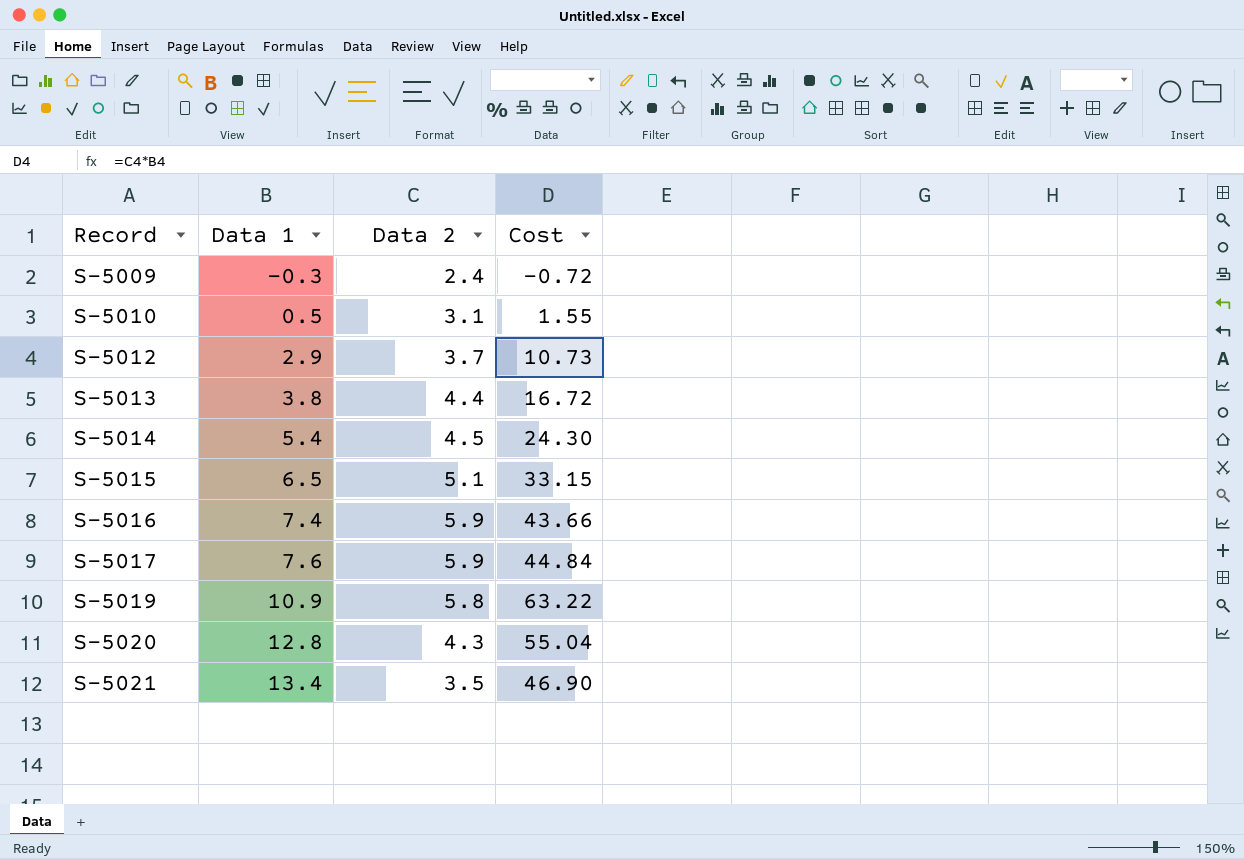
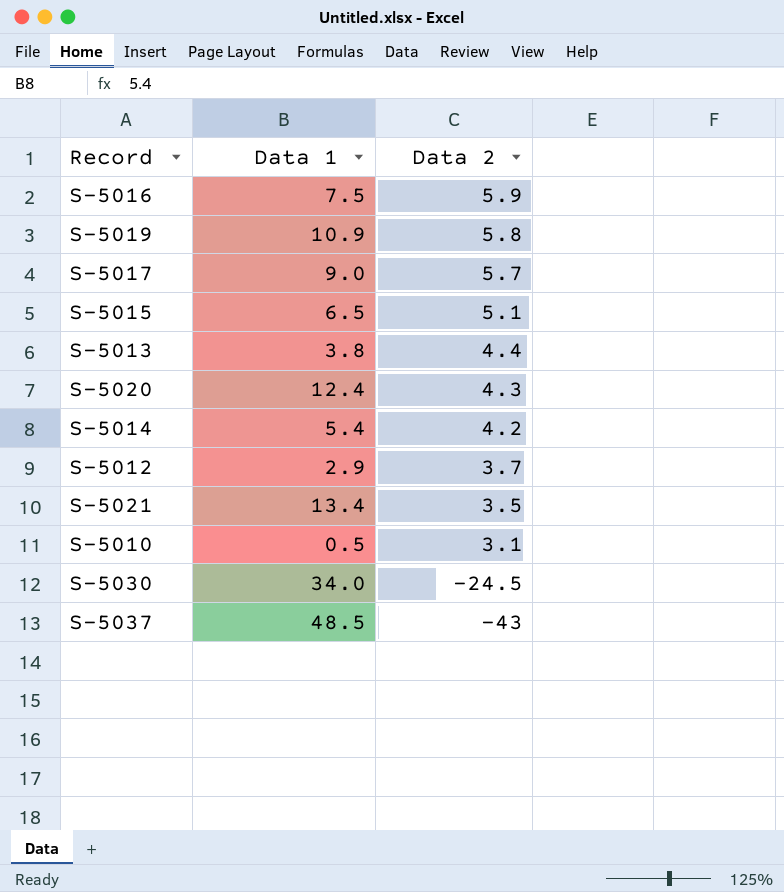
row order: Record ascending -> Data 2 descending
column Cost | formula: [Data 1] * [Data 2] -> none
row S-5009: -0.3 | 2.4 | -0.72 -> none
S-5016 | Data 1: 7.4 -> 7.5
S-5017 | Data 1: 7.6 -> 9.0
S-5017 | Data 2: 5.9 -> 5.7
S-5020 | Data 1: 12.8 -> 12.4
S-5014 | Data 2: 4.5 -> 4.2
row S-5030: none -> 34.0 | -24.5
row S-5037: none -> 48.5 | -43

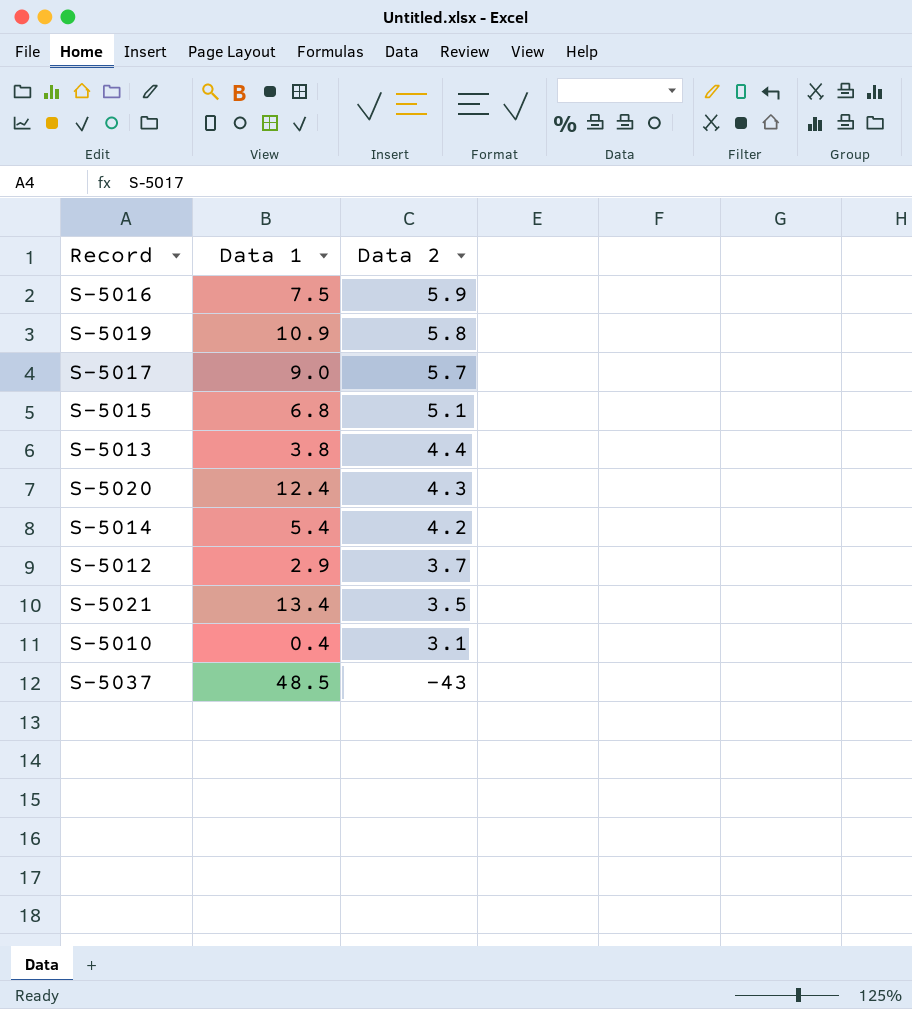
row S-5030: 34.0 | -24.5 -> none
S-5015 | Data 1: 6.5 -> 6.8
S-5010 | Data 1: 0.5 -> 0.4

